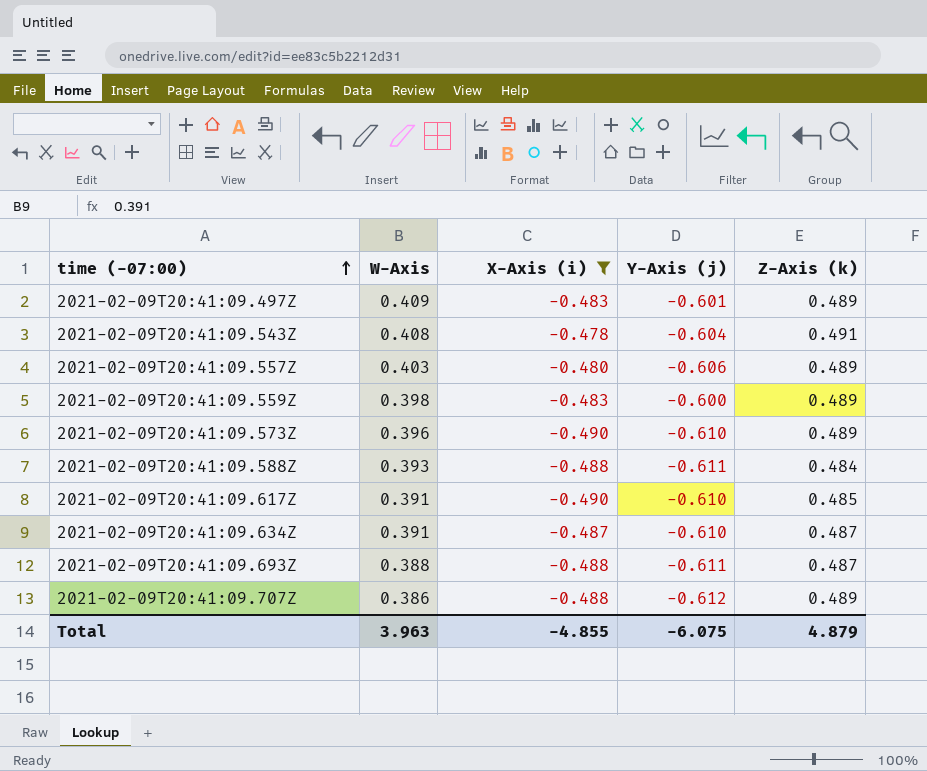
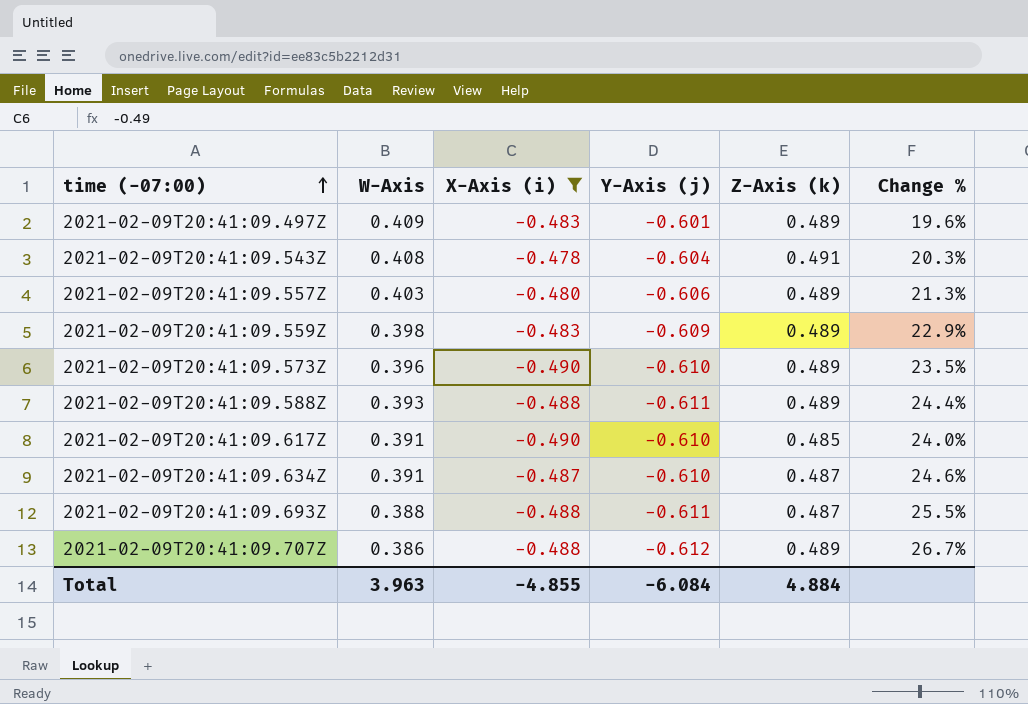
column Change % | formula: none -> ([Z-Axis (k)] - [W-Axis]) / [W-Axis]
2021-02-09T20:41:09.559Z | Y-Axis (j): -0.600 -> -0.609
2021-02-09T20:41:09.588Z | Z-Axis (k): 0.484 -> 0.489
Total | Y-Axis (j): -6.075 -> -6.084
Total | Z-Axis (k): 4.879 -> 4.884

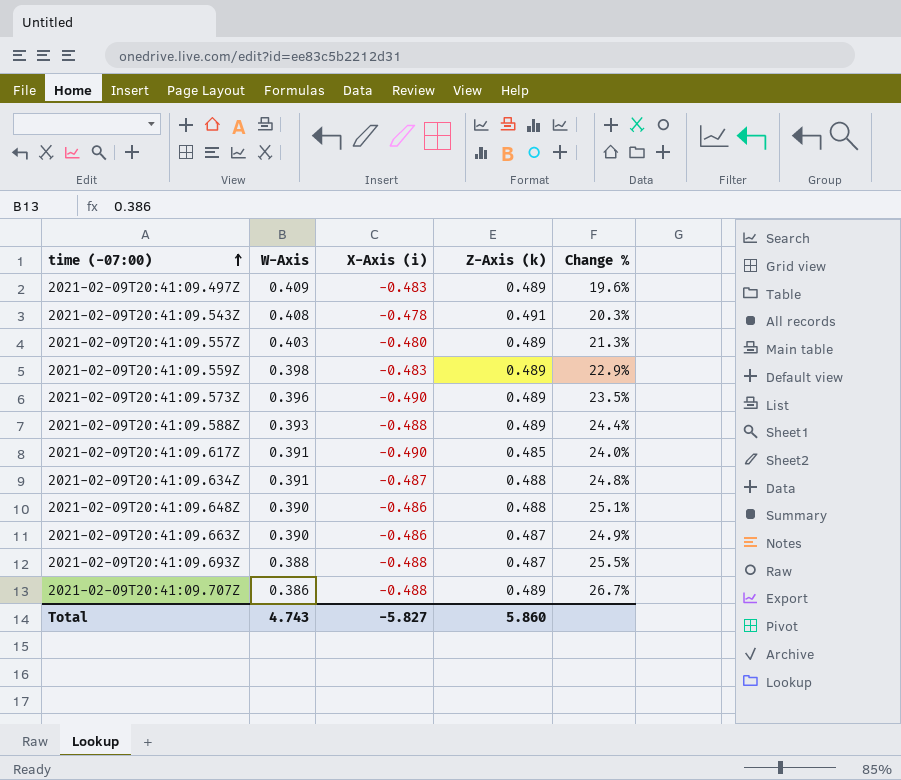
filter: X-Axis (i) != -0.486 -> none
column Y-Axis (j) | position: 4 -> none
2021-02-09T20:41:09.634Z | Z-Axis (k): 0.487 -> 0.488
2021-02-09T20:41:09.634Z | Change %: 24.6% -> 24.8%
Total | W-Axis: 3.963 -> 4.743
Total | X-Axis (i): -4.855 -> -5.827
Total | Z-Axis (k): 4.884 -> 5.860

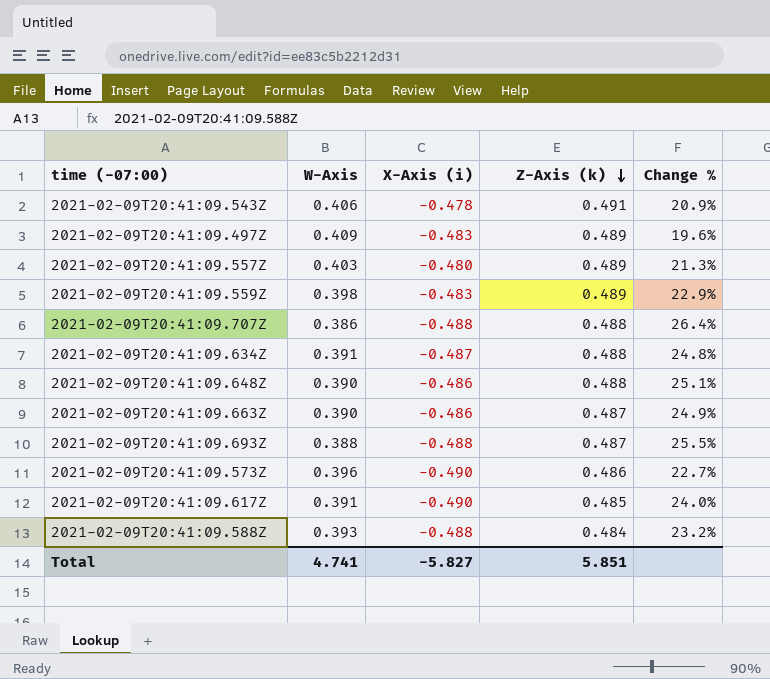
row order: time (-07:00) ascending -> Z-Axis (k) descending
2021-02-09T20:41:09.543Z | W-Axis: 0.408 -> 0.406
2021-02-09T20:41:09.543Z | Change %: 20.3% -> 20.9%
2021-02-09T20:41:09.707Z | Z-Axis (k): 0.489 -> 0.488
2021-02-09T20:41:09.707Z | Change %: 26.7% -> 26.4%
2021-02-09T20:41:09.573Z | Z-Axis (k): 0.489 -> 0.486
2021-02-09T20:41:09.573Z | Change %: 23.5% -> 22.7%
2021-02-09T20:41:09.588Z | Z-Axis (k): 0.489 -> 0.484
2021-02-09T20:41:09.588Z | Change %: 24.4% -> 23.2%
Total | W-Axis: 4.743 -> 4.741
Total | Z-Axis (k): 5.860 -> 5.851

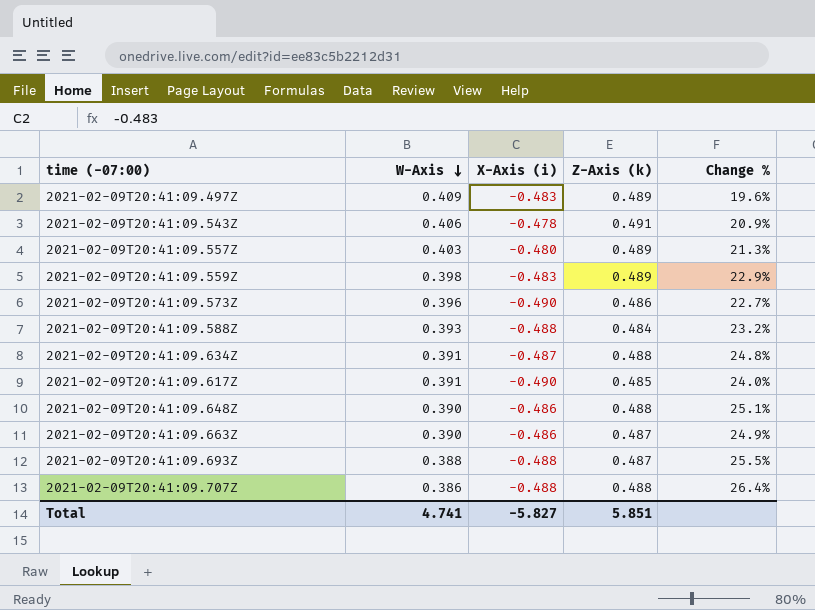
row order: Z-Axis (k) descending -> W-Axis descending

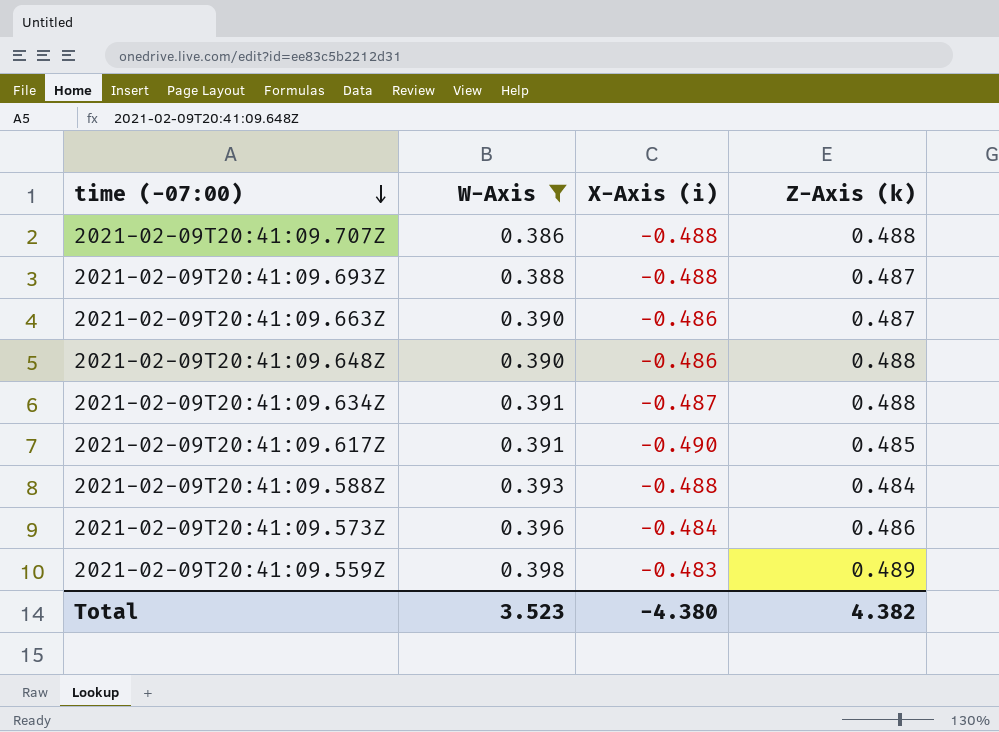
filter: none -> W-Axis <= 0.398
row order: W-Axis descending -> time (-07:00) descending
column Change % | formula: ([Z-Axis (k)] - [W-Axis]) / [W-Axis] -> none
2021-02-09T20:41:09.573Z | X-Axis (i): -0.490 -> -0.484
Total | W-Axis: 4.741 -> 3.523
Total | X-Axis (i): -5.827 -> -4.380
Total | Z-Axis (k): 5.851 -> 4.382

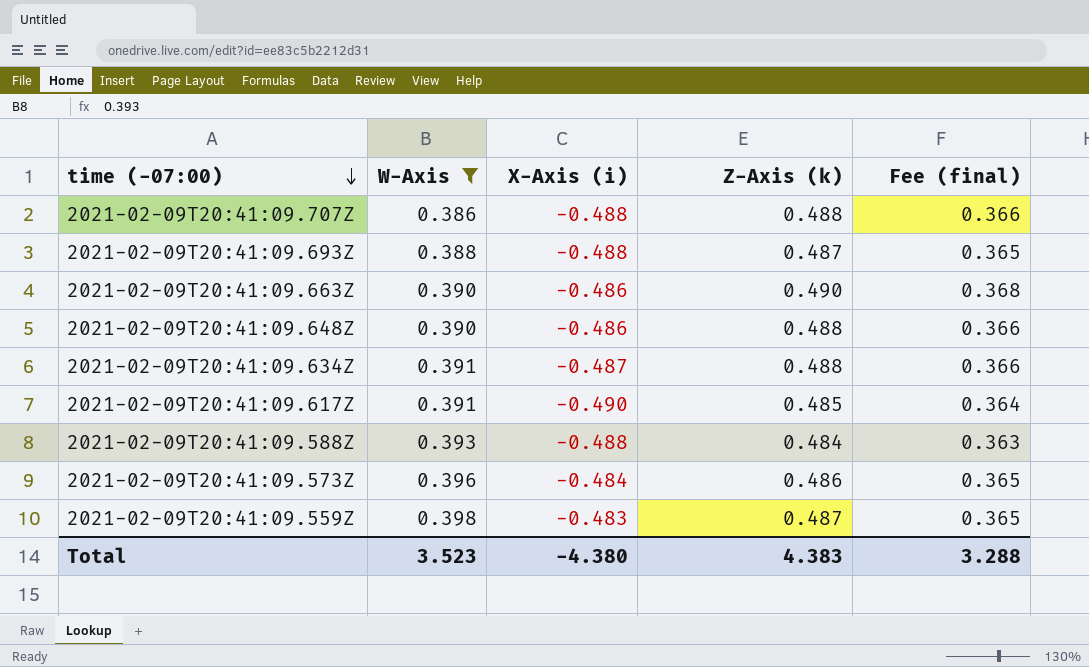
column Fee (final) | formula: none -> [Z-Axis (k)] * 0.75
2021-02-09T20:41:09.663Z | Z-Axis (k): 0.487 -> 0.490
2021-02-09T20:41:09.559Z | Z-Axis (k): 0.489 -> 0.487
Total | Z-Axis (k): 4.382 -> 4.383

